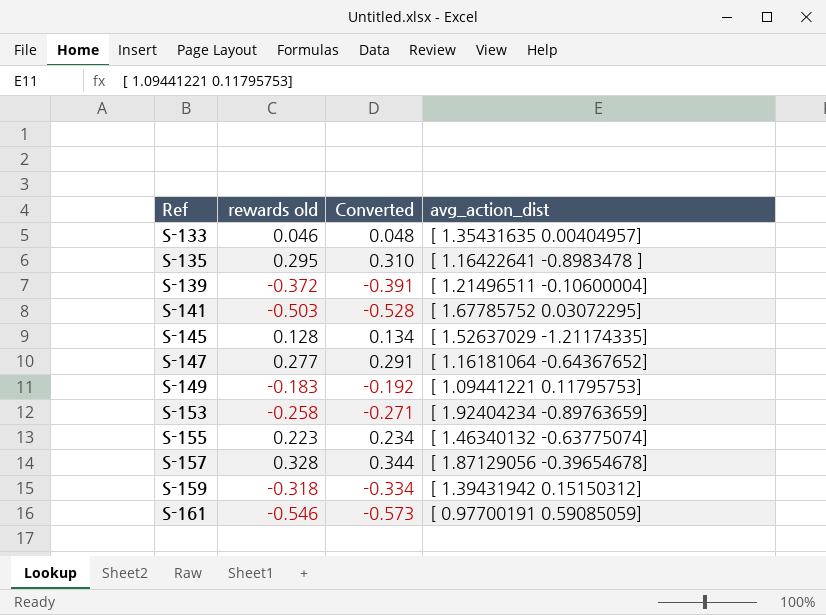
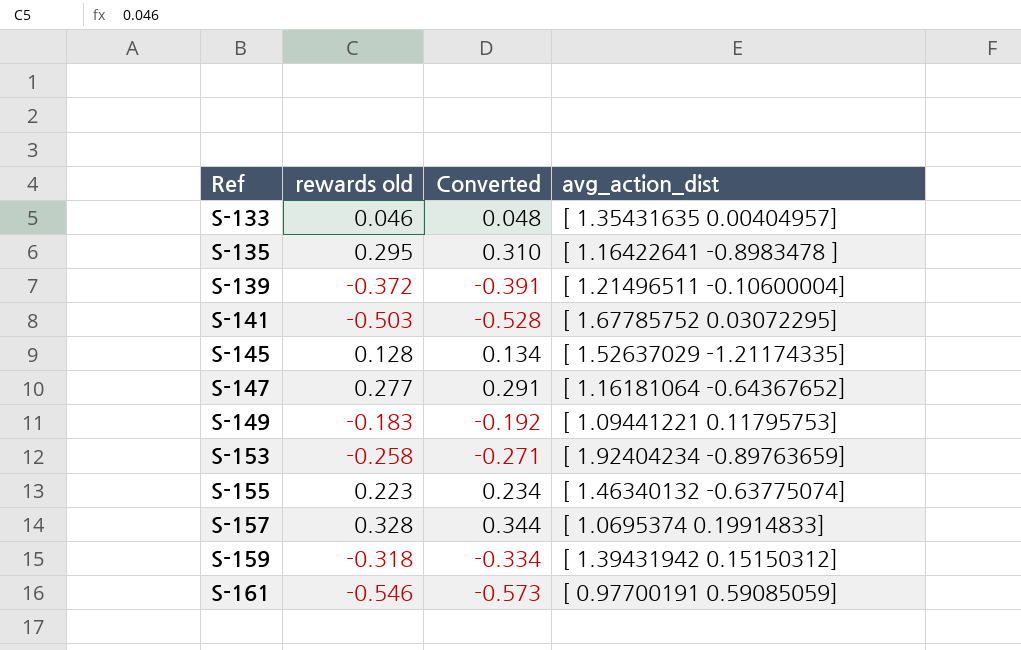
S-157 | avg_action_dist: [ 1.87129056 -0.39654678] -> [ 1.0695374 0.19914833]

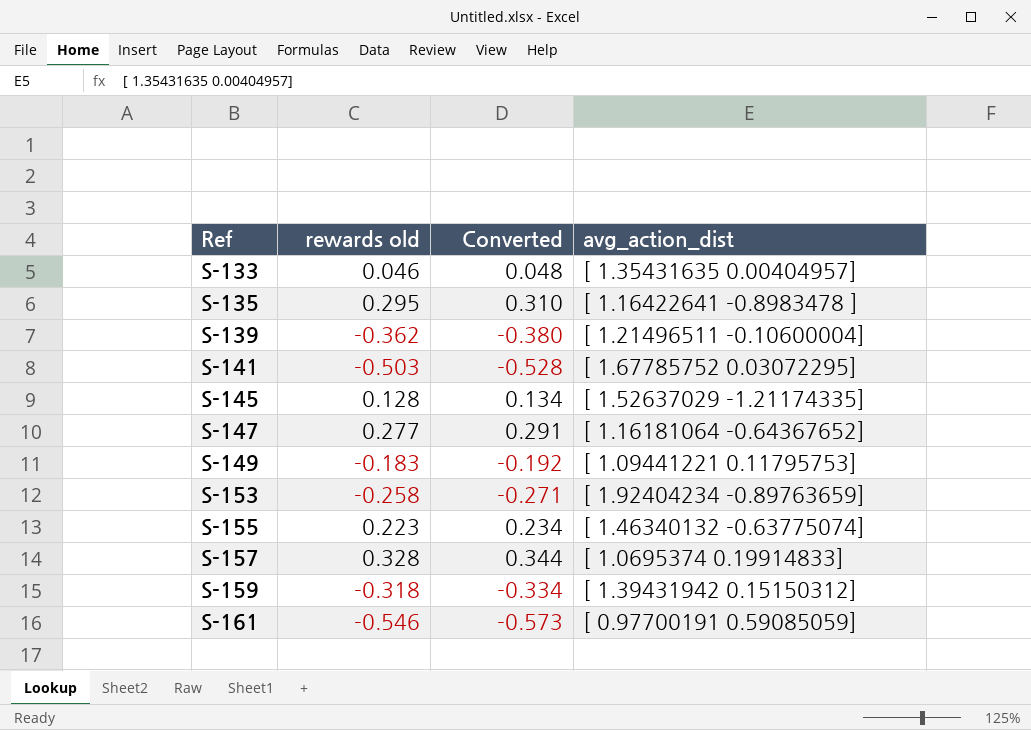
S-139 | rewards old: -0.372 -> -0.362
S-139 | Converted: -0.391 -> -0.380

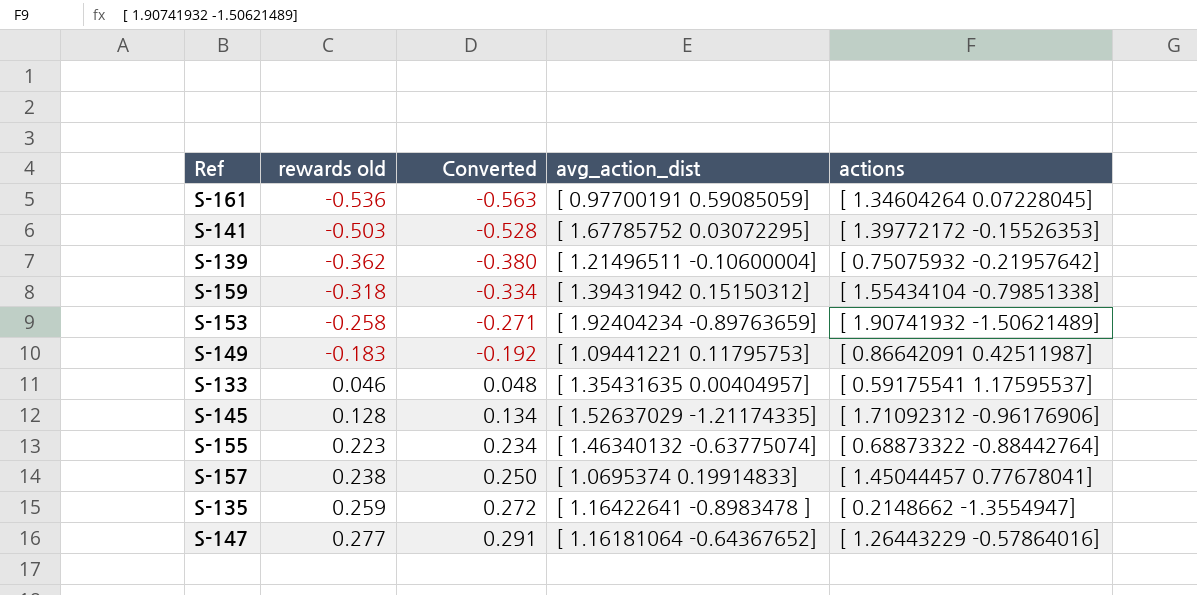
row order: Ref ascending -> rewards old ascending
column actions | position: none -> 5
S-161 | rewards old: -0.546 -> -0.536
S-161 | Converted: -0.573 -> -0.563
S-157 | rewards old: 0.328 -> 0.238
S-157 | Converted: 0.344 -> 0.250
S-135 | rewards old: 0.295 -> 0.259
S-135 | Converted: 0.310 -> 0.272

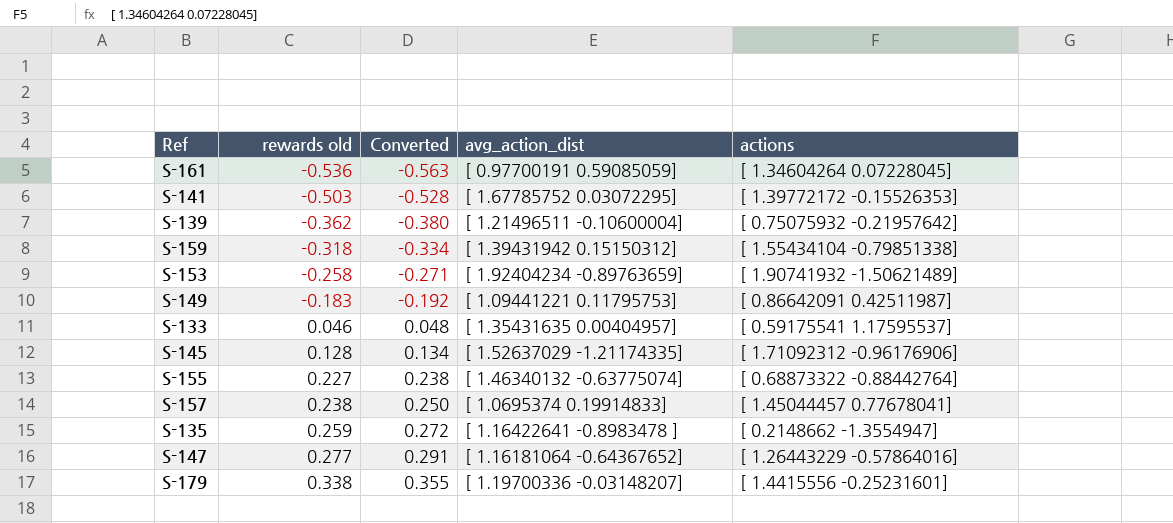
S-155 | rewards old: 0.223 -> 0.227
S-155 | Converted: 0.234 -> 0.238
row S-179: none -> 0.338 | 0.355 | [ 1.19700336 -0.03148207] | [ 1.4415556 -0.25231601]

